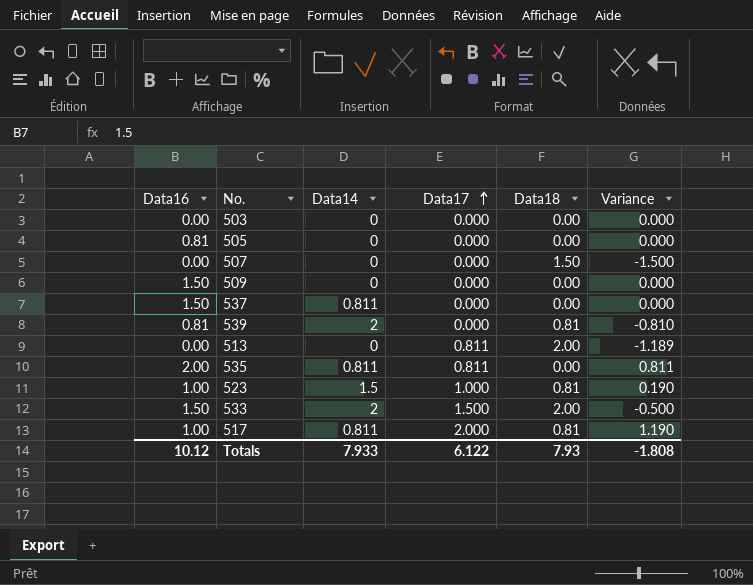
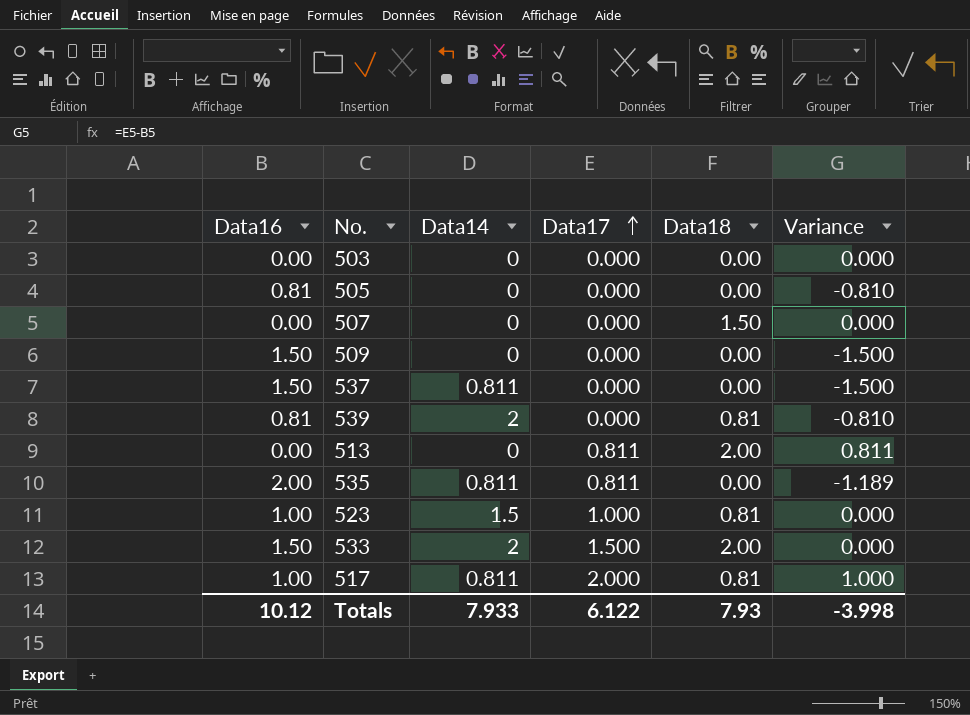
column Variance | formula: [Data17] - [Data18] -> [Data17] - [Data16]
Totals | Variance: -1.808 -> -3.998

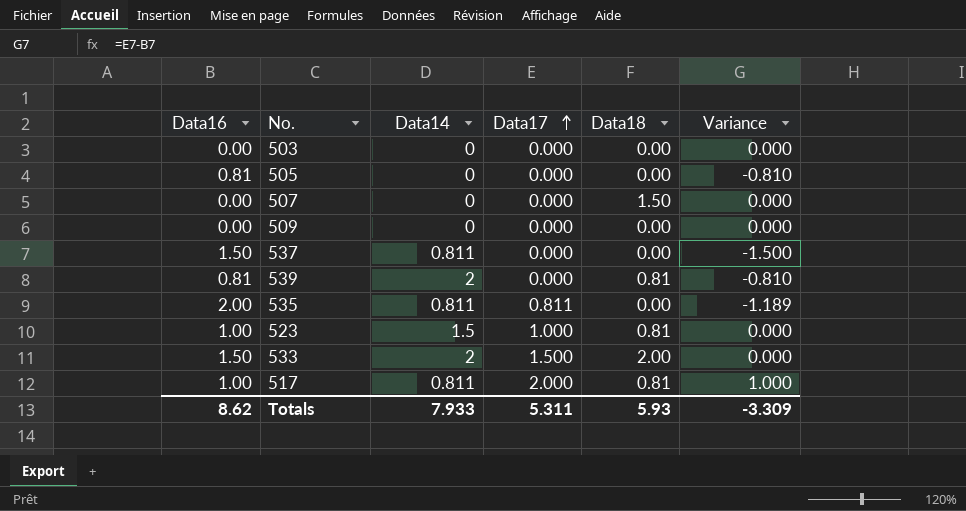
row 513: 0.00 | 0 | 0.811 | 2.00 | 0.811 -> none
509 | Data16: 1.50 -> 0.00
509 | Variance: -1.500 -> 0.000
Totals | Data16: 10.12 -> 8.62
Totals | Data17: 6.122 -> 5.311
Totals | Data18: 7.93 -> 5.93
Totals | Variance: -3.998 -> -3.309

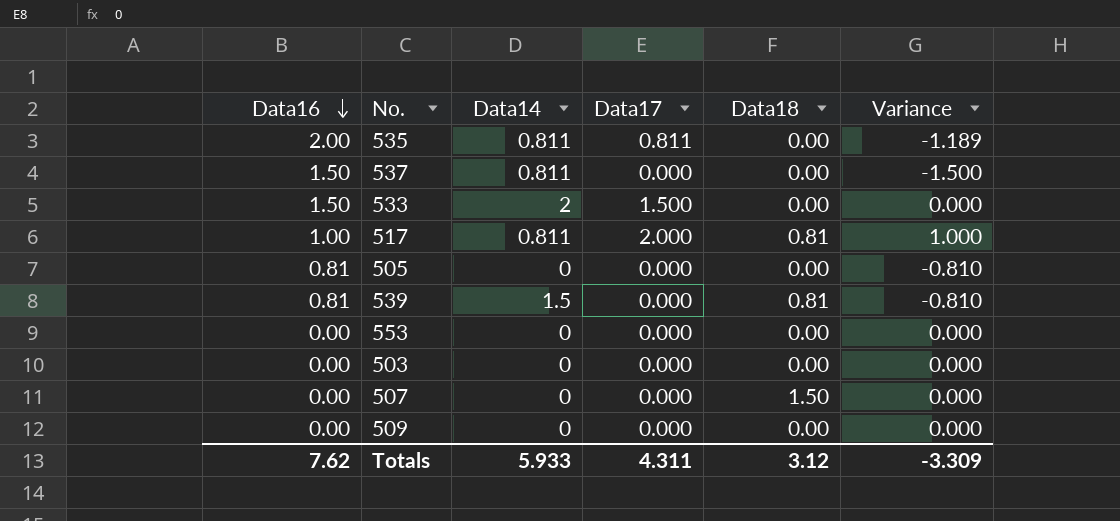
row order: Data17 ascending -> Data16 descending
row 523: 1.00 | 1.5 | 1.000 | 0.81 | 0.000 -> none
533 | Data18: 2.00 -> 0.00
539 | Data14: 2 -> 1.5
row 553: none -> 0.00 | 0 | 0.000 | 0.00 | 0.000
Totals | Data16: 8.62 -> 7.62
Totals | Data14: 7.933 -> 5.933
Totals | Data17: 5.311 -> 4.311
Totals | Data18: 5.93 -> 3.12

